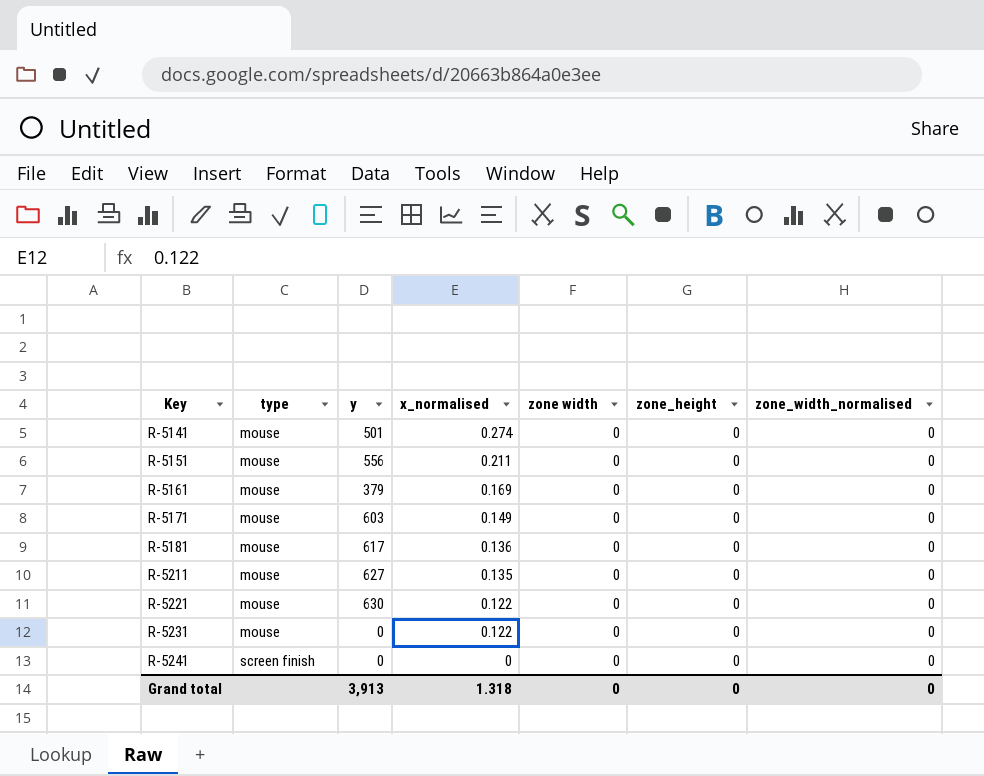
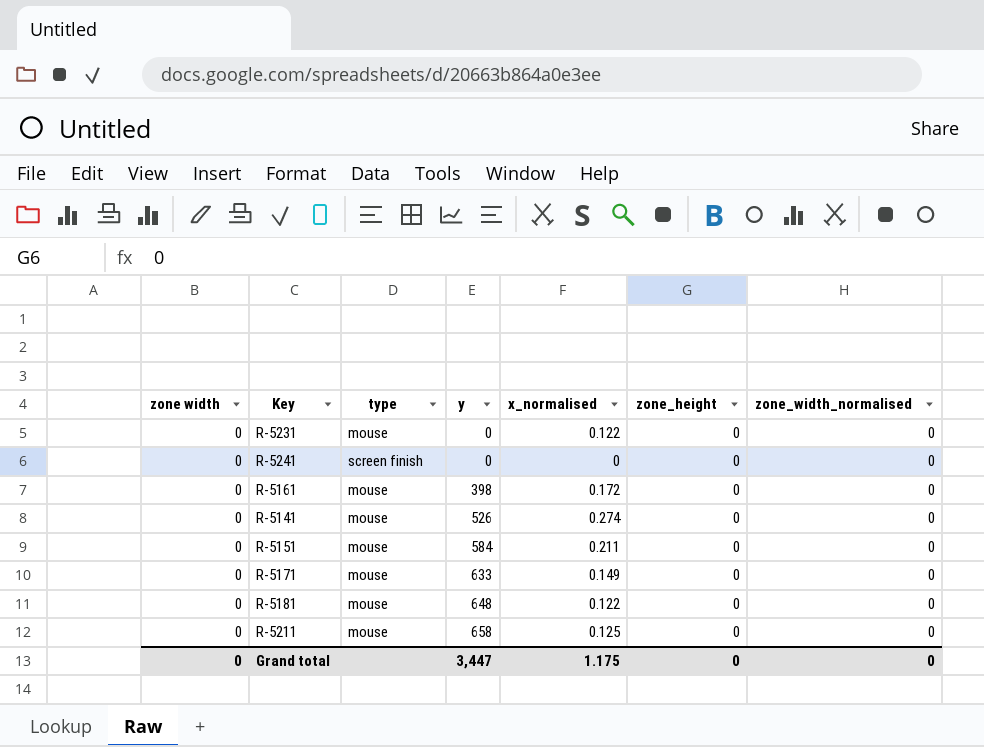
row order: Key ascending -> y ascending
column zone width | position: 5 -> 1
row R-5221: mouse | 630 | 0.122 | 0 | 0 | 0 -> none
R-5161 | y: 379 -> 398
R-5161 | x_normalised: 0.169 -> 0.172
R-5141 | y: 501 -> 526
R-5151 | y: 556 -> 584
R-5171 | y: 603 -> 633
R-5181 | y: 617 -> 648
R-5181 | x_normalised: 0.136 -> 0.122
R-5211 | y: 627 -> 658
R-5211 | x_normalised: 0.135 -> 0.125
Grand total | y: 3,913 -> 3,447
Grand total | x_normalised: 1.318 -> 1.175

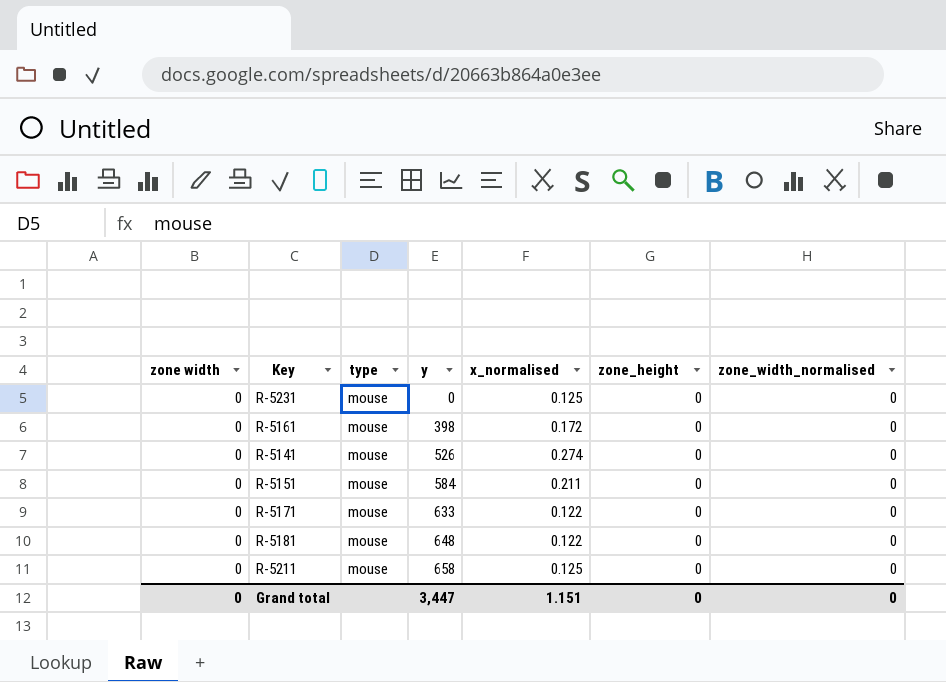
row R-5241: 0 | screen finish | 0 | 0 | 0 | 0 -> none
R-5231 | x_normalised: 0.122 -> 0.125
R-5171 | x_normalised: 0.149 -> 0.122
Grand total | x_normalised: 1.175 -> 1.151

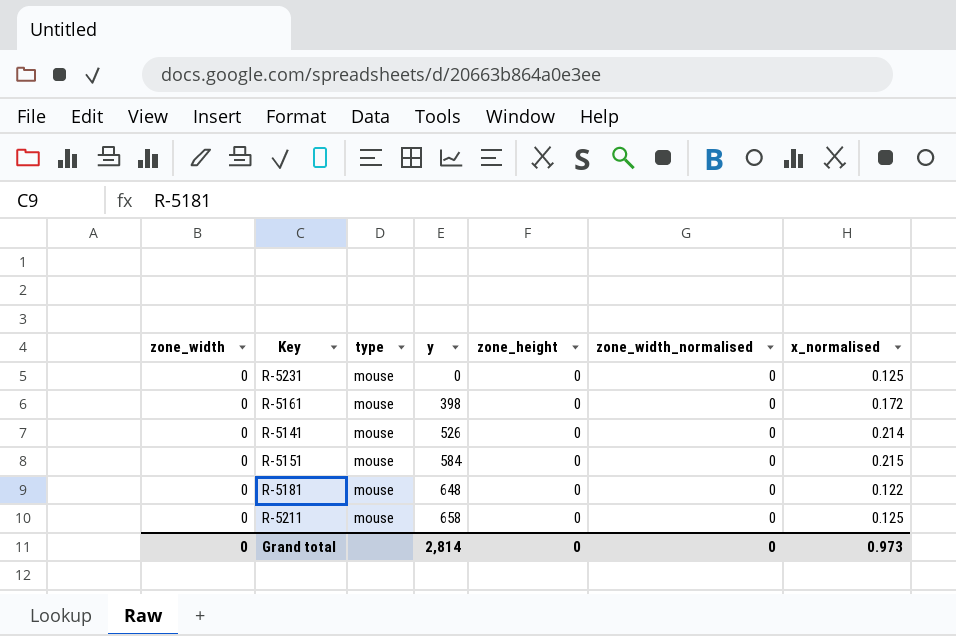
column name: zone width -> zone_width
column x_normalised | position: 5 -> 7
row R-5171: 0 | mouse | 633 | 0.122 | 0 | 0 -> none
R-5141 | x_normalised: 0.274 -> 0.214
R-5151 | x_normalised: 0.211 -> 0.215
Grand total | y: 3,447 -> 2,814
Grand total | x_normalised: 1.151 -> 0.973

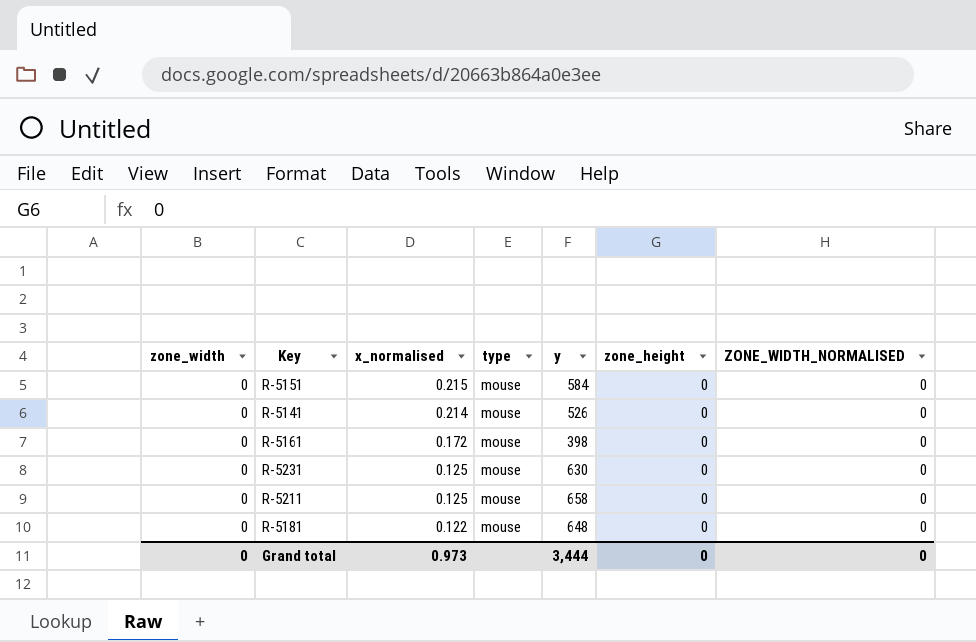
row order: y ascending -> x_normalised descending
column x_normalised | position: 7 -> 3
column name: zone_width_normalised -> ZONE_WIDTH_NORMALISED
R-5231 | y: 0 -> 630
Grand total | y: 2,814 -> 3,444

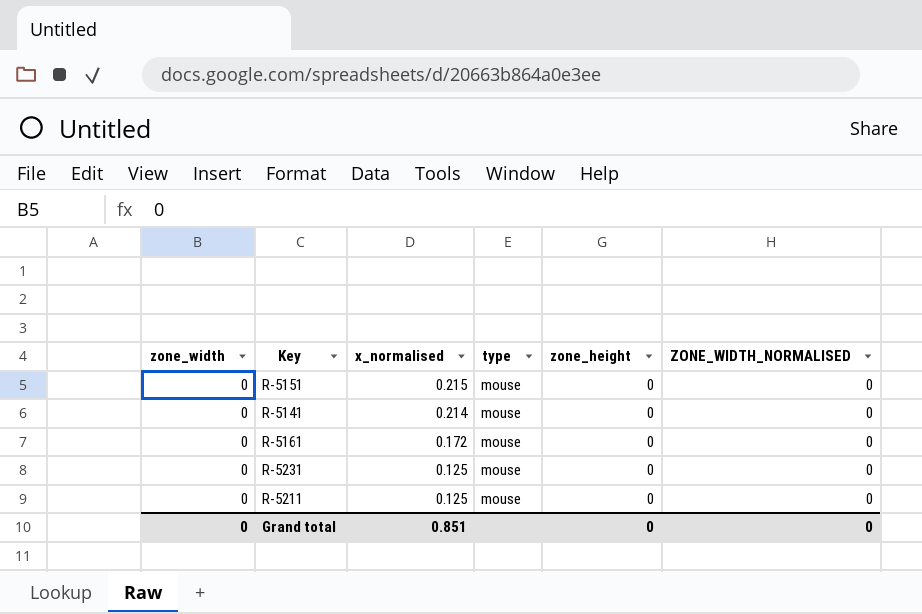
column y | position: 5 -> none
row R-5181: 0 | 0.122 | mouse | 648 | 0 | 0 -> none
Grand total | x_normalised: 0.973 -> 0.851

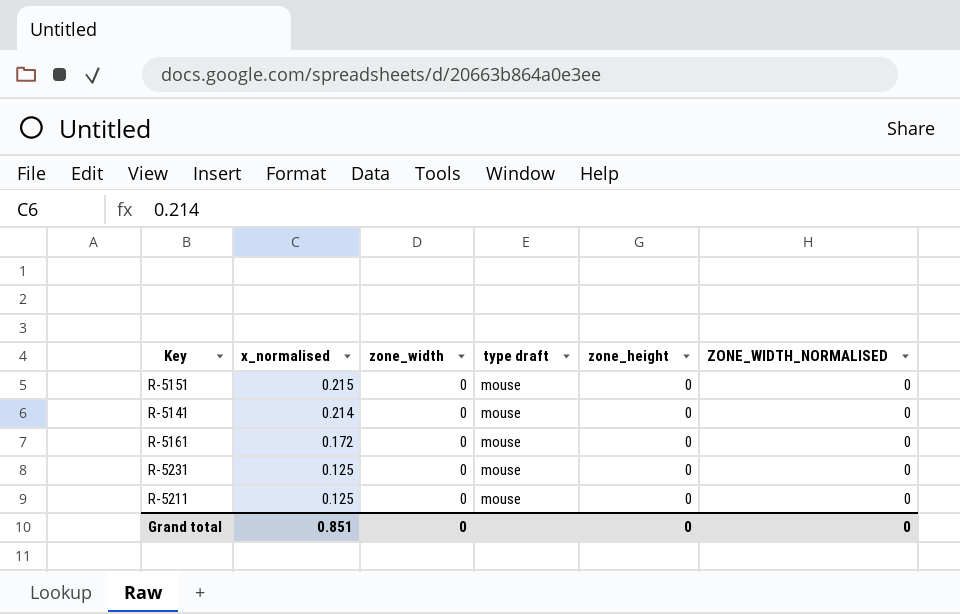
column zone_width | position: 1 -> 3
column name: type -> type draft

